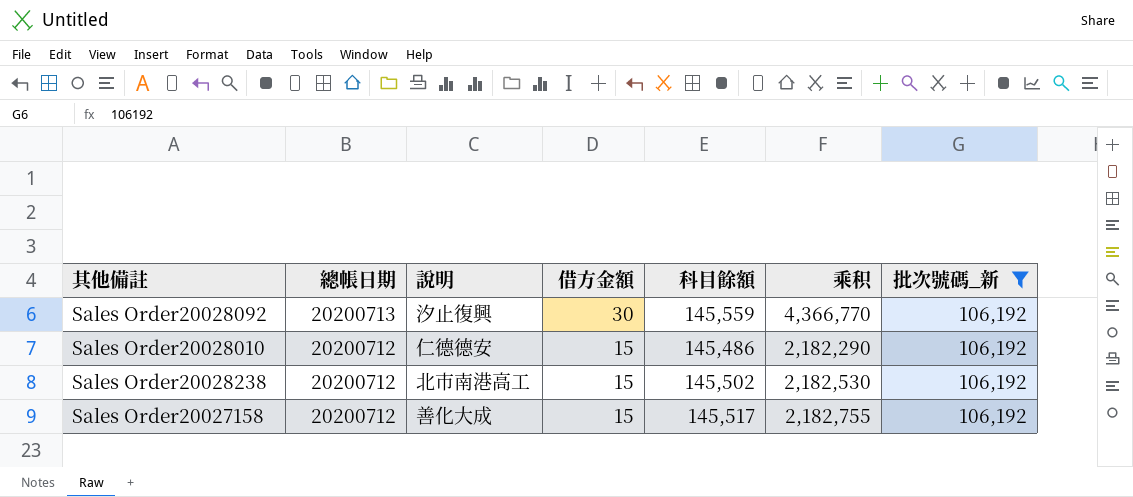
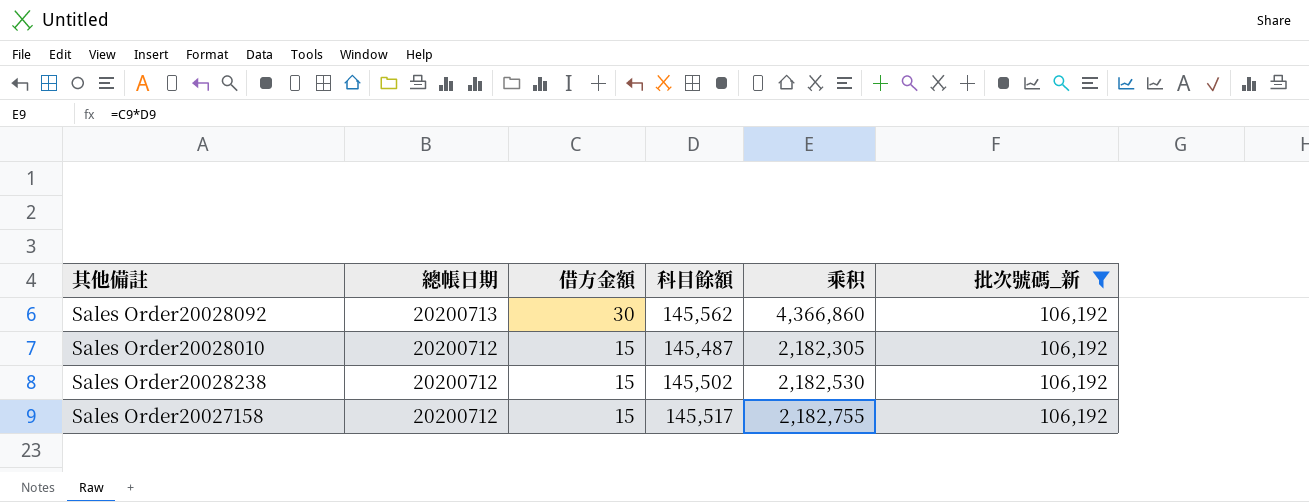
column 說明 | position: 3 -> none
Sales Order20028092 | 科目餘額: 145,559 -> 145,562
Sales Order20028092 | 乘积: 4,366,770 -> 4,366,860
Sales Order20028010 | 科目餘額: 145,486 -> 145,487
Sales Order20028010 | 乘积: 2,182,290 -> 2,182,305

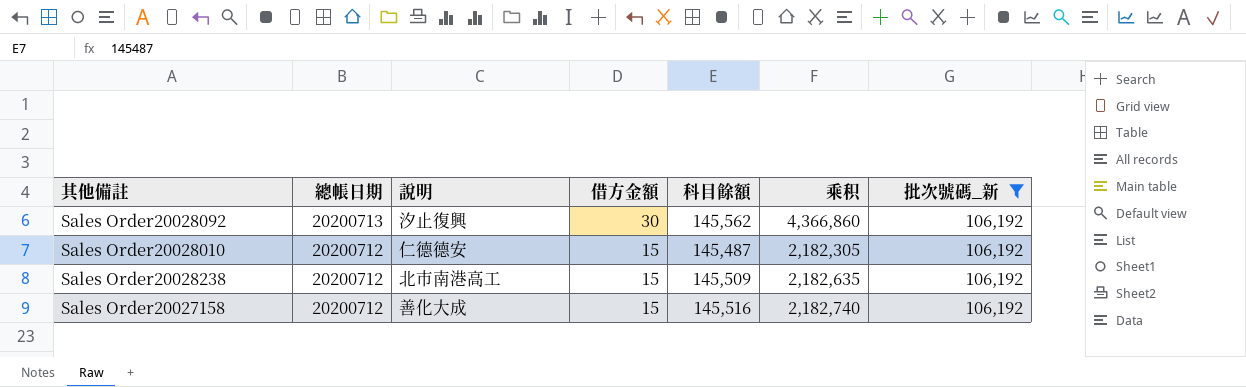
column 說明 | position: none -> 3
Sales Order20028238 | 科目餘額: 145,502 -> 145,509
Sales Order20028238 | 乘积: 2,182,530 -> 2,182,635
Sales Order20027158 | 科目餘額: 145,517 -> 145,516
Sales Order20027158 | 乘积: 2,182,755 -> 2,182,740

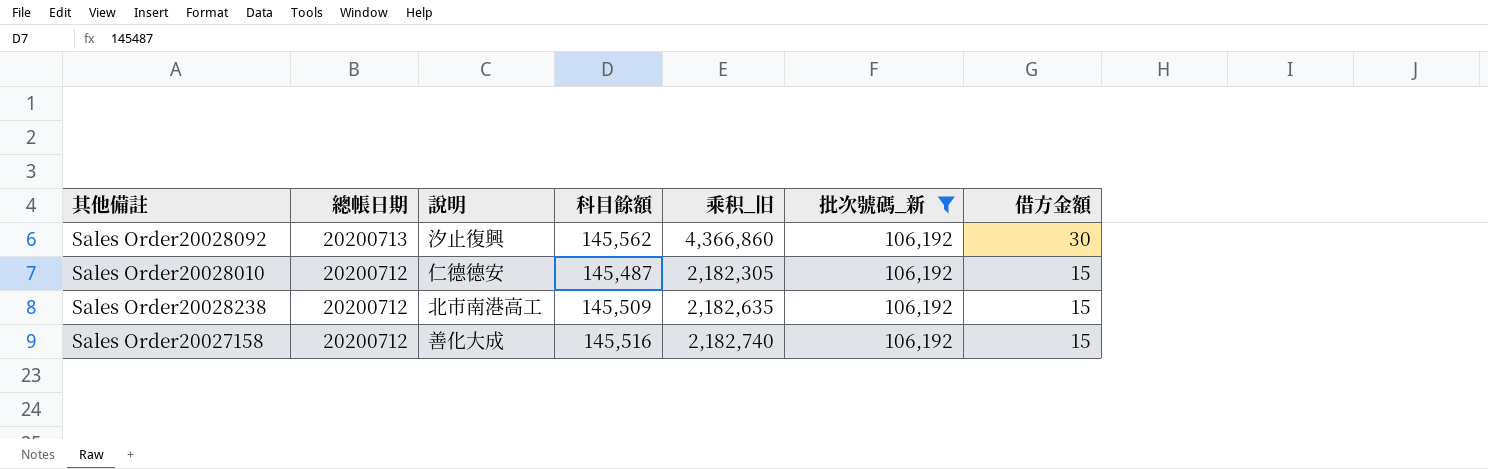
column name: 乘积 -> 乘积_旧
column 借方金額 | position: 4 -> 7

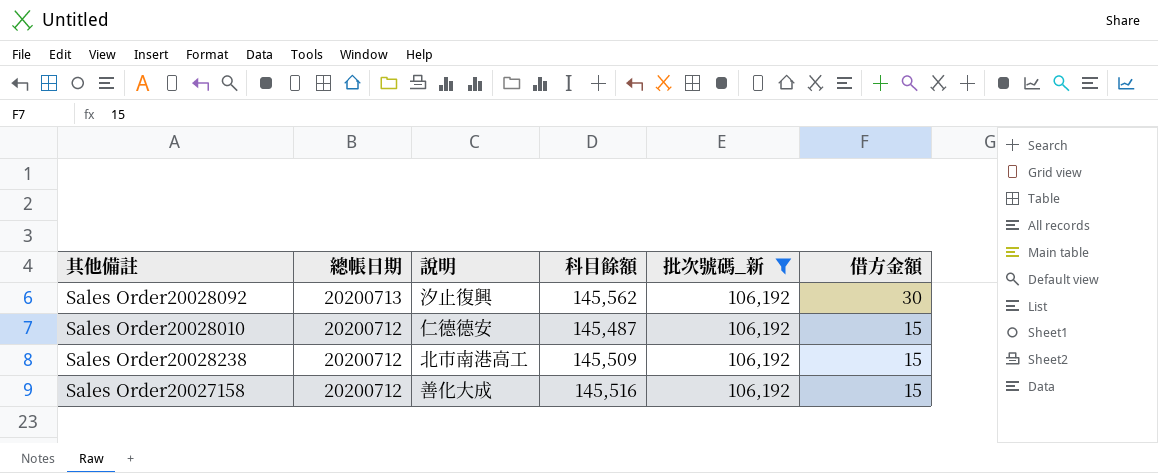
column 乘积_旧 | formula: [科目餘額] * [借方金額] -> none

